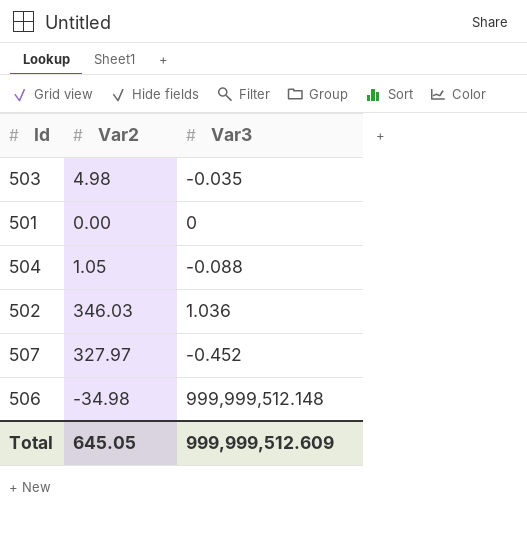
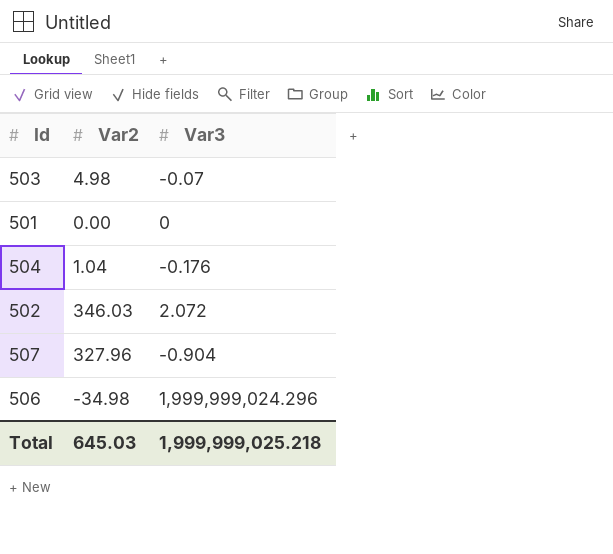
503 | Var3: -0.035 -> -0.07
504 | Var2: 1.05 -> 1.04
504 | Var3: -0.088 -> -0.176
502 | Var3: 1.036 -> 2.072
507 | Var2: 327.97 -> 327.96
507 | Var3: -0.452 -> -0.904
506 | Var3: 999,999,512.148 -> 1,999,999,024.296
Total | Var2: 645.05 -> 645.03
Total | Var3: 999,999,512.609 -> 1,999,999,025.218

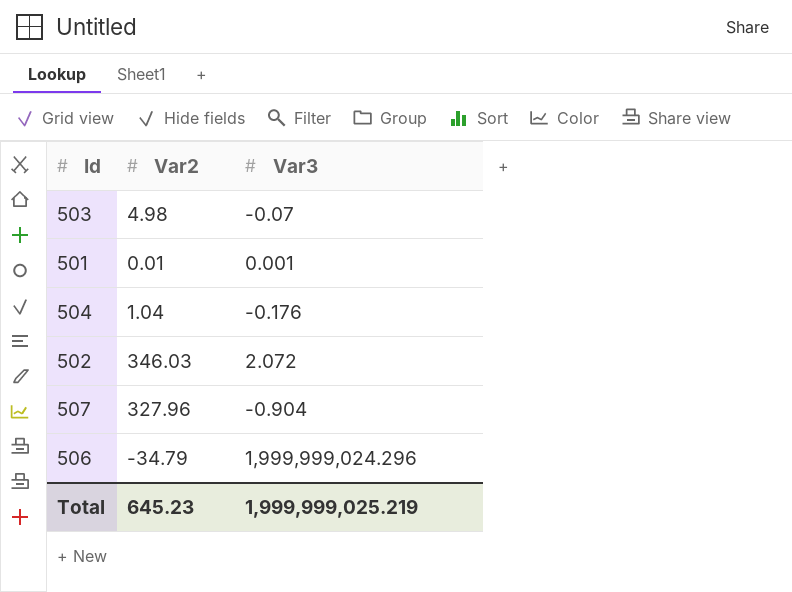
501 | Var2: 0.00 -> 0.01
501 | Var3: 0 -> 0.001
506 | Var2: -34.98 -> -34.79
Total | Var2: 645.03 -> 645.23
Total | Var3: 1,999,999,025.218 -> 1,999,999,025.219

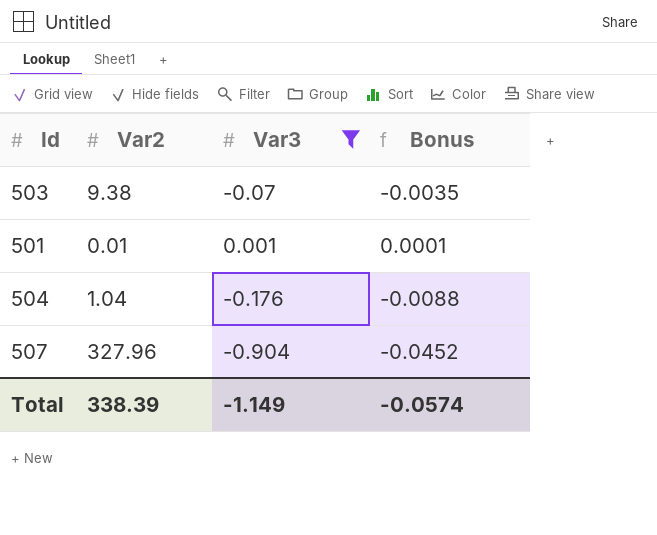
filter: none -> Var3 <= 0.001
column Bonus | formula: none -> [Var3] * 0.05
503 | Var2: 4.98 -> 9.38
Total | Var2: 645.23 -> 338.39
Total | Var3: 1,999,999,025.219 -> -1.149

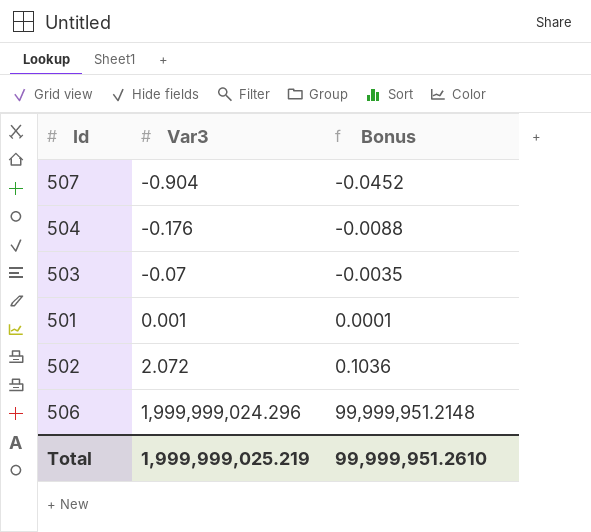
filter: Var3 <= 0.001 -> none
row order: none -> Var3 ascending
column Var2 | position: 2 -> none
Total | Var3: -1.149 -> 1,999,999,025.219
Total | Bonus: -0.0574 -> 99,999,951.2610

